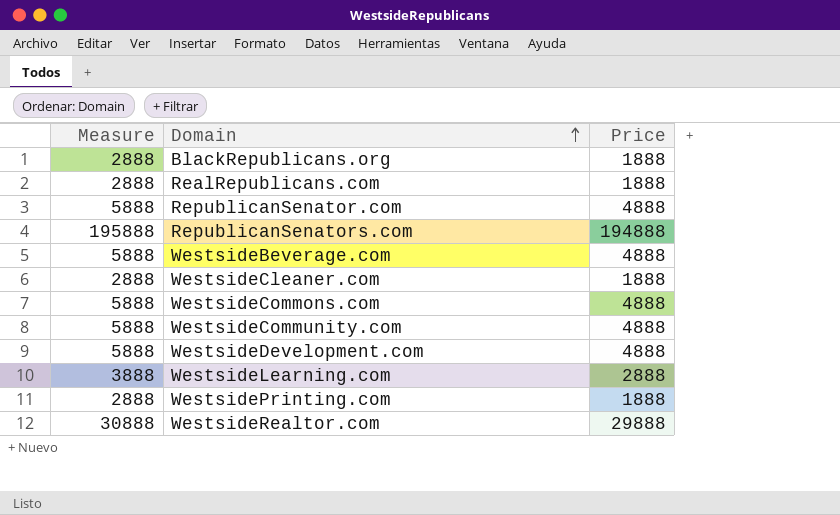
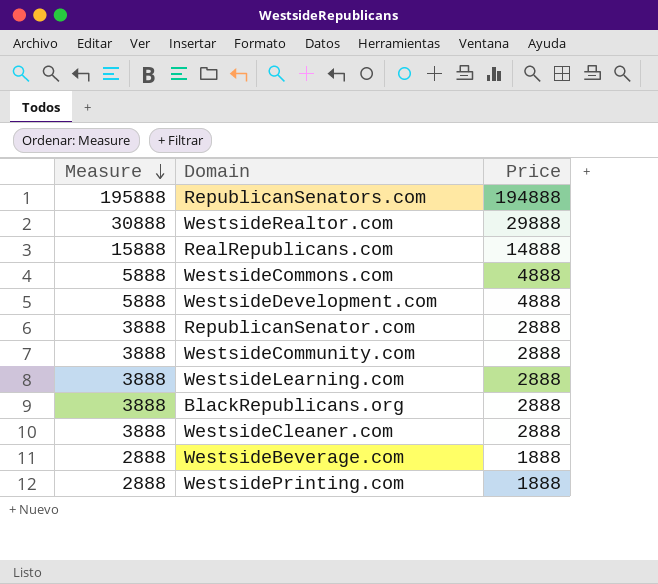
row order: Domain ascending -> Measure descending
RealRepublicans.com | Measure: 2888 -> 15888
RealRepublicans.com | Price: 1888 -> 14888
RepublicanSenator.com | Measure: 5888 -> 3888
RepublicanSenator.com | Price: 4888 -> 2888
WestsideCommunity.com | Measure: 5888 -> 3888
WestsideCommunity.com | Price: 4888 -> 2888
BlackRepublicans.org | Measure: 2888 -> 3888
BlackRepublicans.org | Price: 1888 -> 2888
WestsideCleaner.com | Measure: 2888 -> 3888
WestsideCleaner.com | Price: 1888 -> 2888
WestsideBeverage.com | Measure: 5888 -> 2888
WestsideBeverage.com | Price: 4888 -> 1888

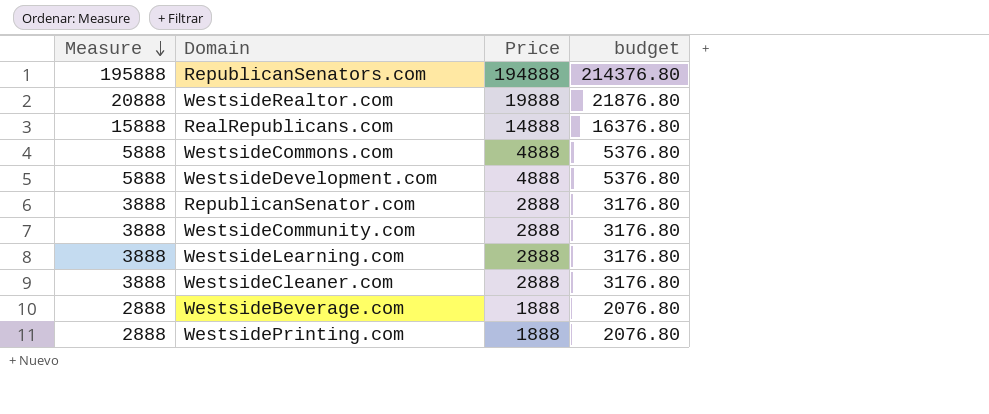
column budget | formula: none -> [Price] * 1.1
row BlackRepublicans.org: 3888 | 2888 -> none
WestsideRealtor.com | Measure: 30888 -> 20888
WestsideRealtor.com | Price: 29888 -> 19888

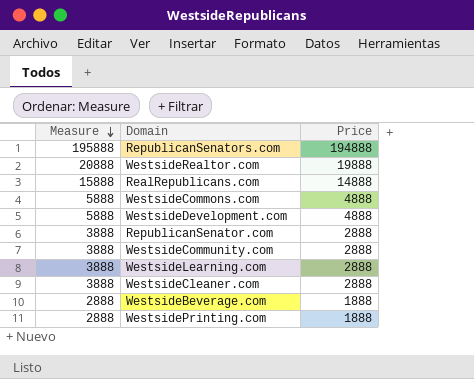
column budget | formula: [Price] * 1.1 -> none

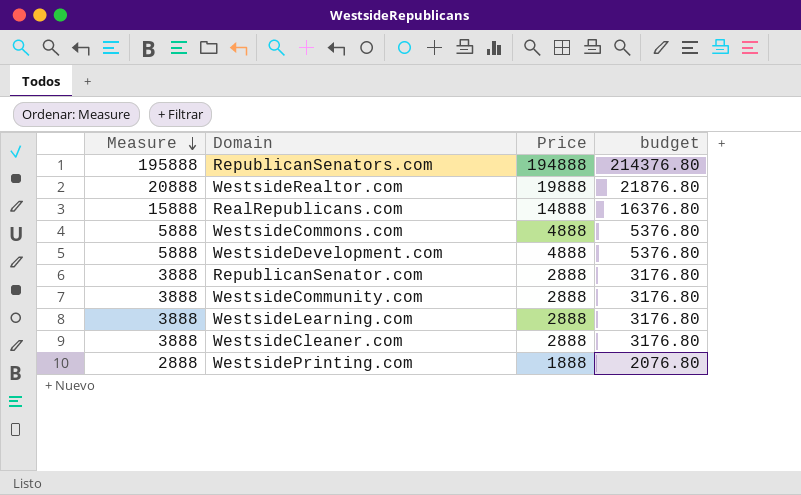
column budget | formula: none -> [Price] * 1.1
row WestsideBeverage.com: 2888 | 1888 -> none

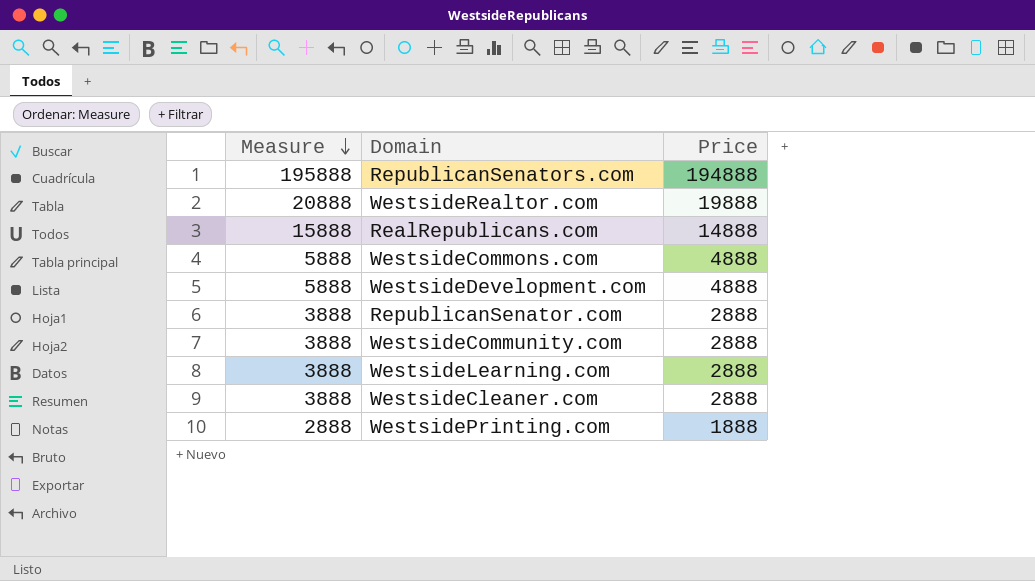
column budget | formula: [Price] * 1.1 -> none

